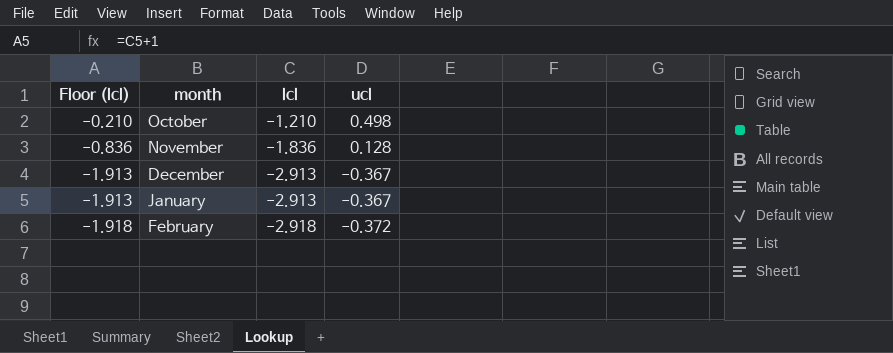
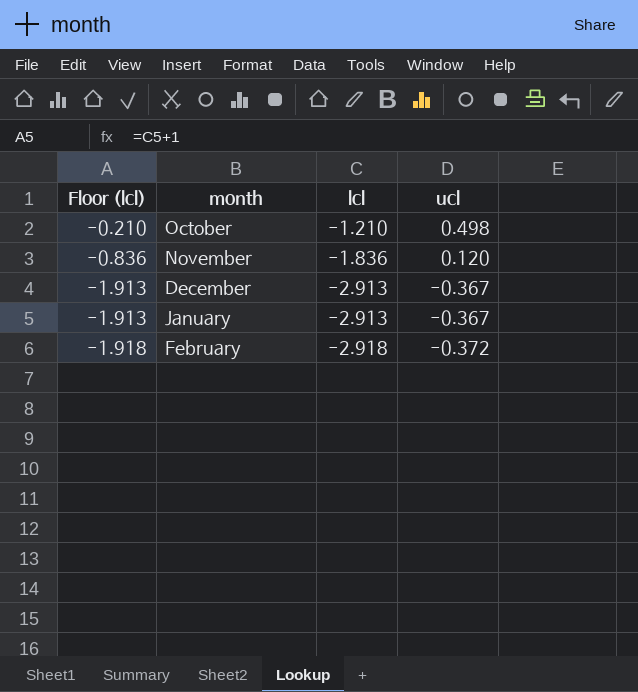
November | ucl: 0.128 -> 0.120

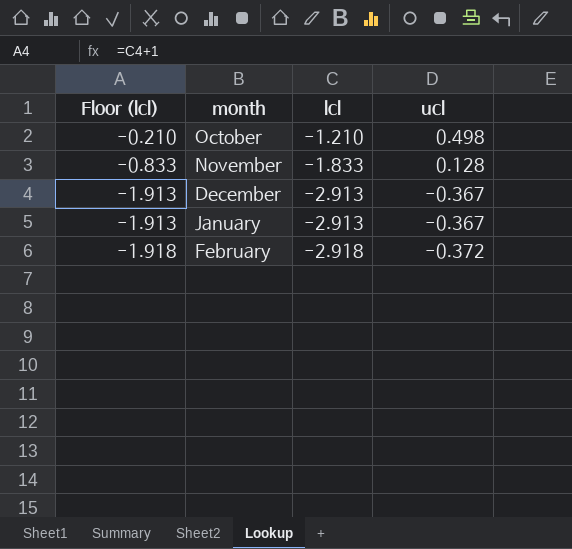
November | Floor (lcl): -0.836 -> -0.833
November | lcl: -1.836 -> -1.833
November | ucl: 0.120 -> 0.128

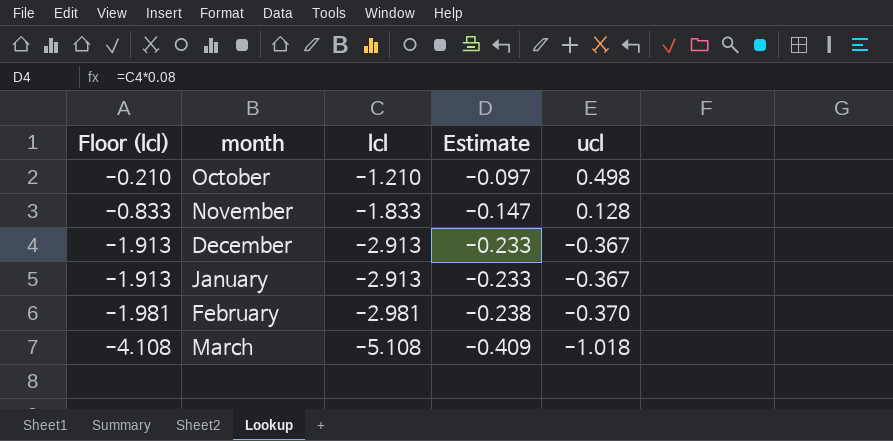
column Estimate | formula: none -> [lcl] * 0.08
February | Floor (lcl): -1.918 -> -1.981
February | lcl: -2.918 -> -2.981
February | ucl: -0.372 -> -0.370
row March: none -> -4.108 | -5.108 | -0.409 | -1.018

